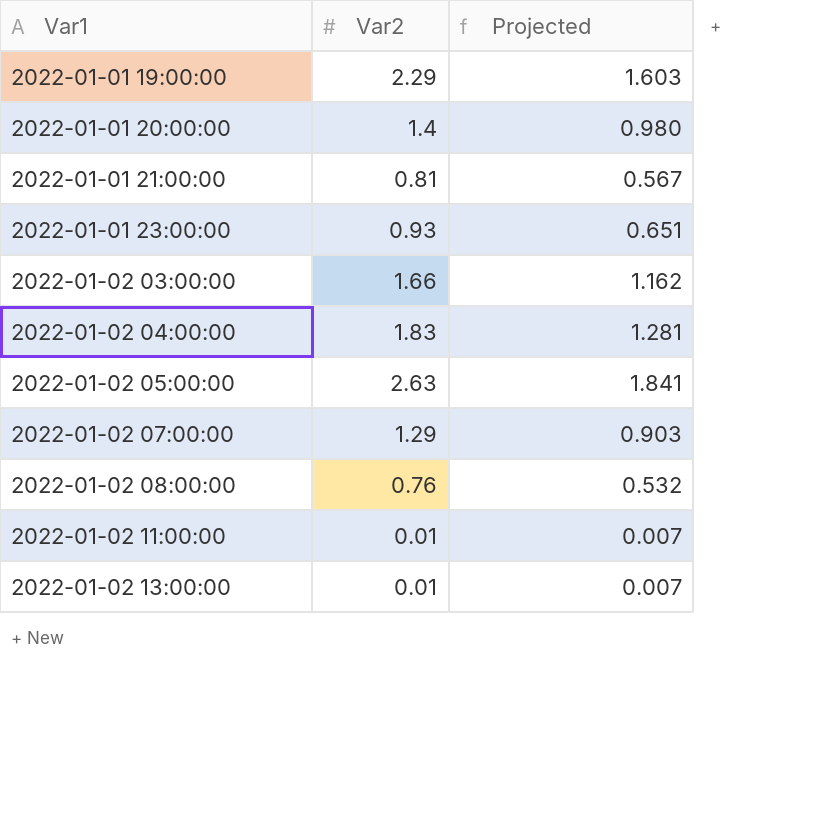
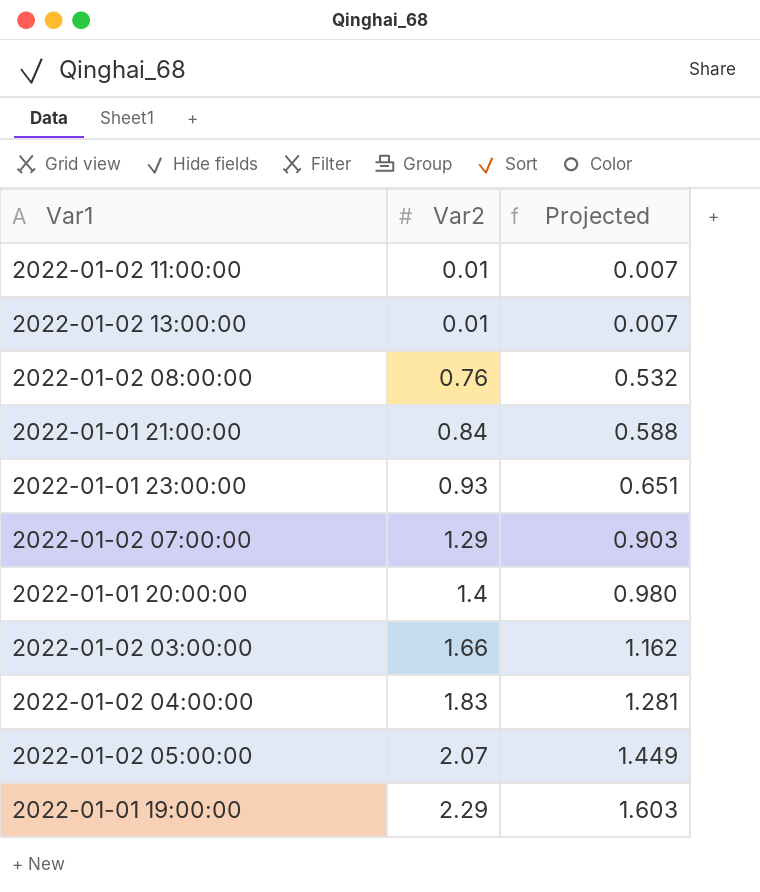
row order: Var1 ascending -> Var2 ascending
2022-01-01 21:00:00 | Var2: 0.81 -> 0.84
2022-01-01 21:00:00 | Projected: 0.567 -> 0.588
2022-01-02 05:00:00 | Var2: 2.63 -> 2.07
2022-01-02 05:00:00 | Projected: 1.841 -> 1.449

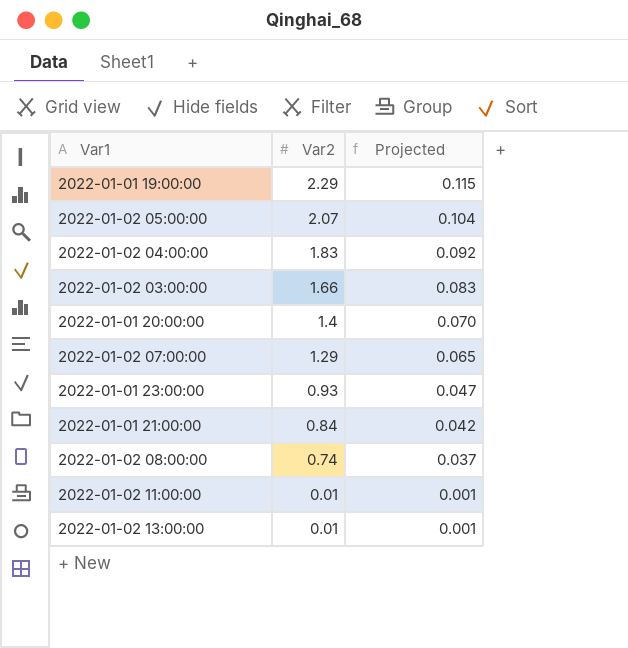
row order: Var2 ascending -> Var2 descending
column Projected | formula: [Var2] * 0.7 -> [Var2] * 0.05
2022-01-02 08:00:00 | Var2: 0.76 -> 0.74

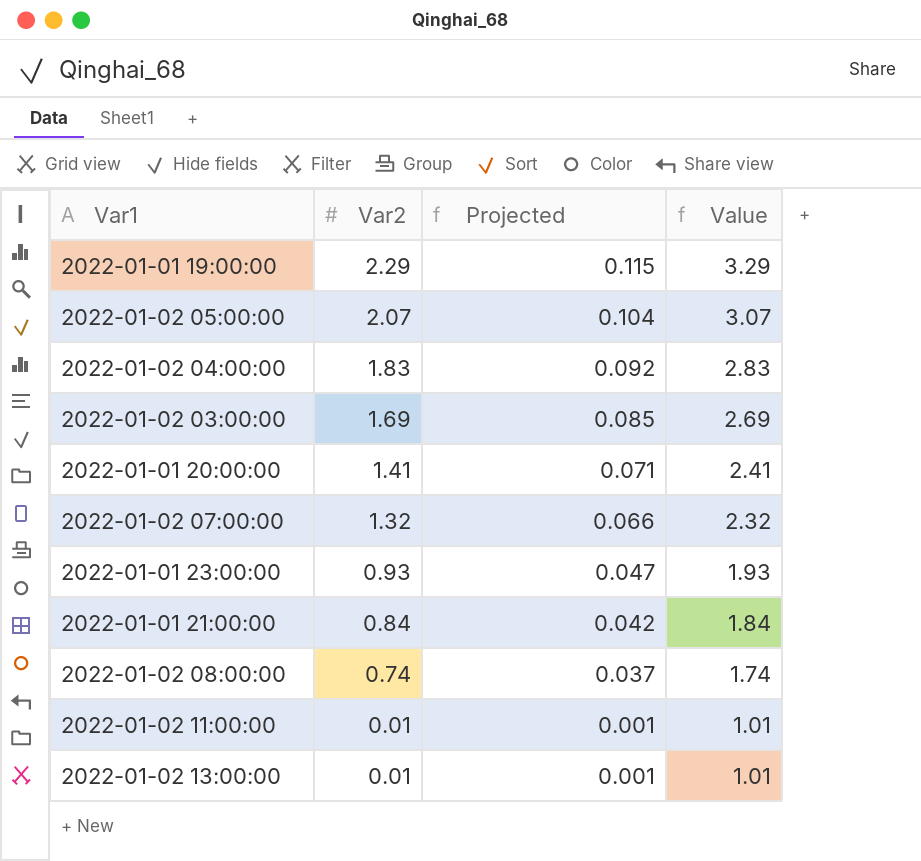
column Value | formula: none -> [Var2] + 1
2022-01-02 03:00:00 | Var2: 1.66 -> 1.69
2022-01-02 03:00:00 | Projected: 0.083 -> 0.085
2022-01-01 20:00:00 | Var2: 1.4 -> 1.41
2022-01-01 20:00:00 | Projected: 0.070 -> 0.071
2022-01-02 07:00:00 | Var2: 1.29 -> 1.32
2022-01-02 07:00:00 | Projected: 0.065 -> 0.066

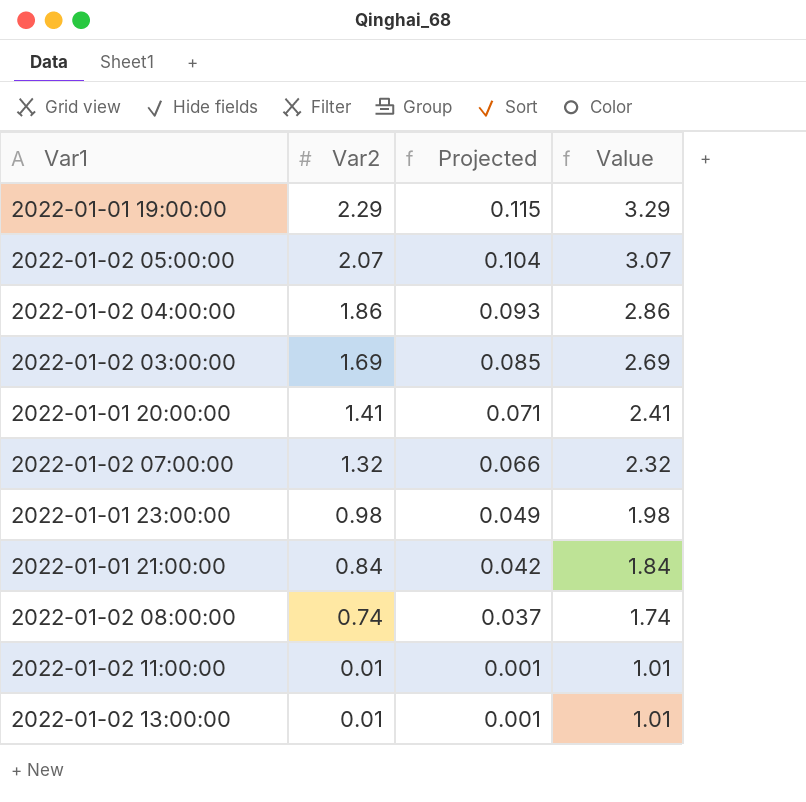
2022-01-02 04:00:00 | Var2: 1.83 -> 1.86
2022-01-02 04:00:00 | Projected: 0.092 -> 0.093
2022-01-02 04:00:00 | Value: 2.83 -> 2.86
2022-01-01 23:00:00 | Var2: 0.93 -> 0.98
2022-01-01 23:00:00 | Projected: 0.047 -> 0.049
2022-01-01 23:00:00 | Value: 1.93 -> 1.98

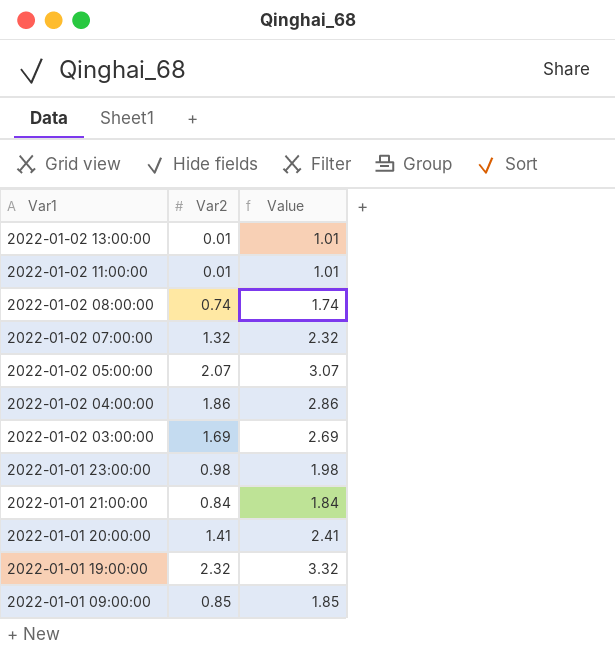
row order: Var2 descending -> Var1 descending
column Projected | formula: [Var2] * 0.05 -> none
2022-01-01 19:00:00 | Var2: 2.29 -> 2.32
2022-01-01 19:00:00 | Value: 3.29 -> 3.32
row 2022-01-01 09:00:00: none -> 0.85 | 1.85

